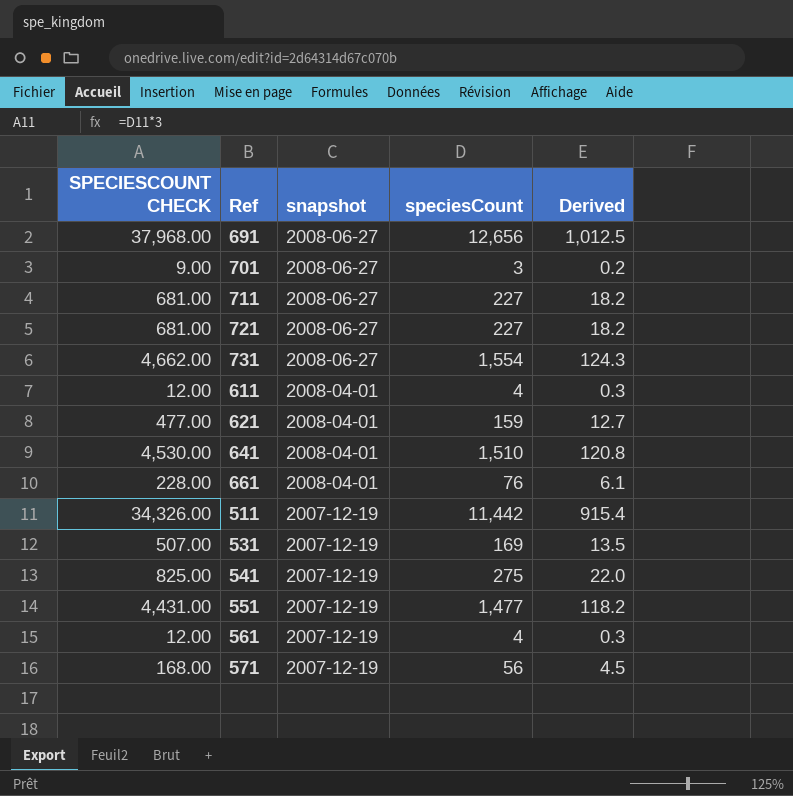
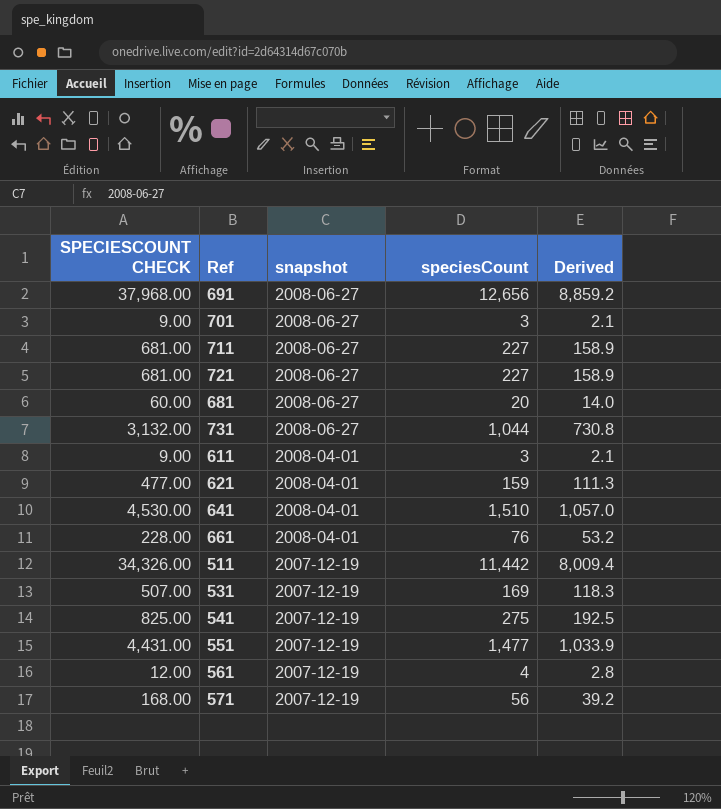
column Derived | formula: [speciesCount] * 0.08 -> [speciesCount] * 0.7
row 681: none -> 60.00 | 2008-06-27 | 20 | 14.0
731 | SPECIESCOUNT CHECK: 4,662.00 -> 3,132.00
731 | speciesCount: 1,554 -> 1,044
611 | SPECIESCOUNT CHECK: 12.00 -> 9.00
611 | speciesCount: 4 -> 3

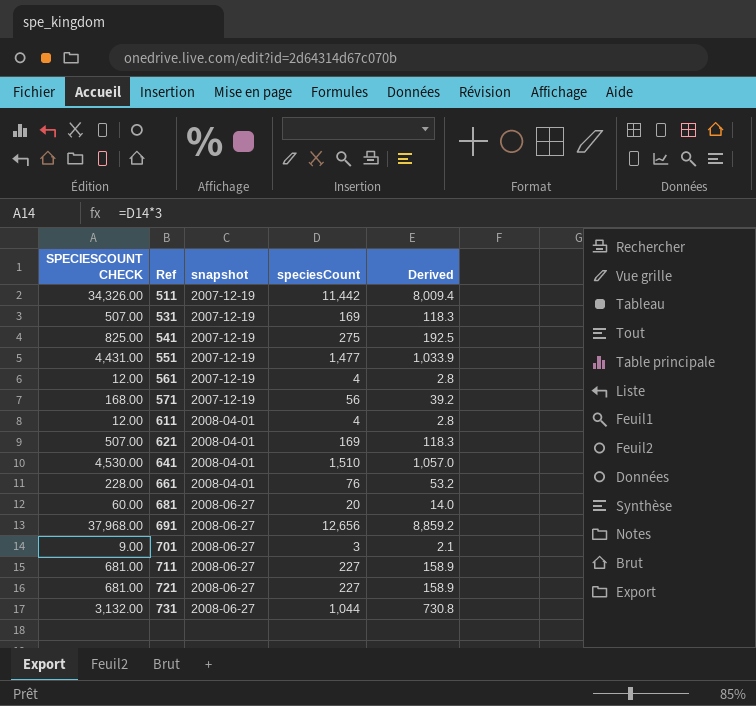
row order: snapshot descending -> Ref ascending
611 | SPECIESCOUNT CHECK: 9.00 -> 12.00
611 | speciesCount: 3 -> 4
611 | Derived: 2.1 -> 2.8
621 | SPECIESCOUNT CHECK: 477.00 -> 507.00
621 | speciesCount: 159 -> 169
621 | Derived: 111.3 -> 118.3

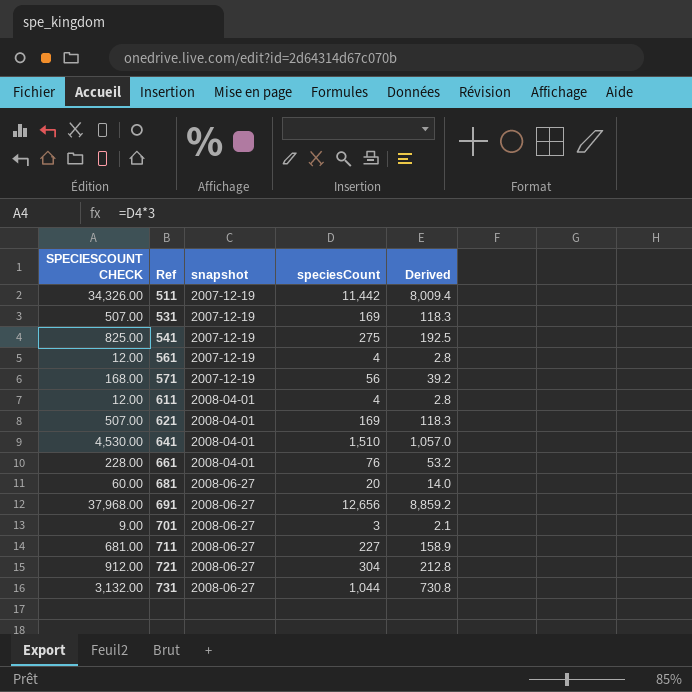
row 551: 4,431.00 | 2007-12-19 | 1,477 | 1,033.9 -> none
721 | SPECIESCOUNT CHECK: 681.00 -> 912.00
721 | speciesCount: 227 -> 304
721 | Derived: 158.9 -> 212.8

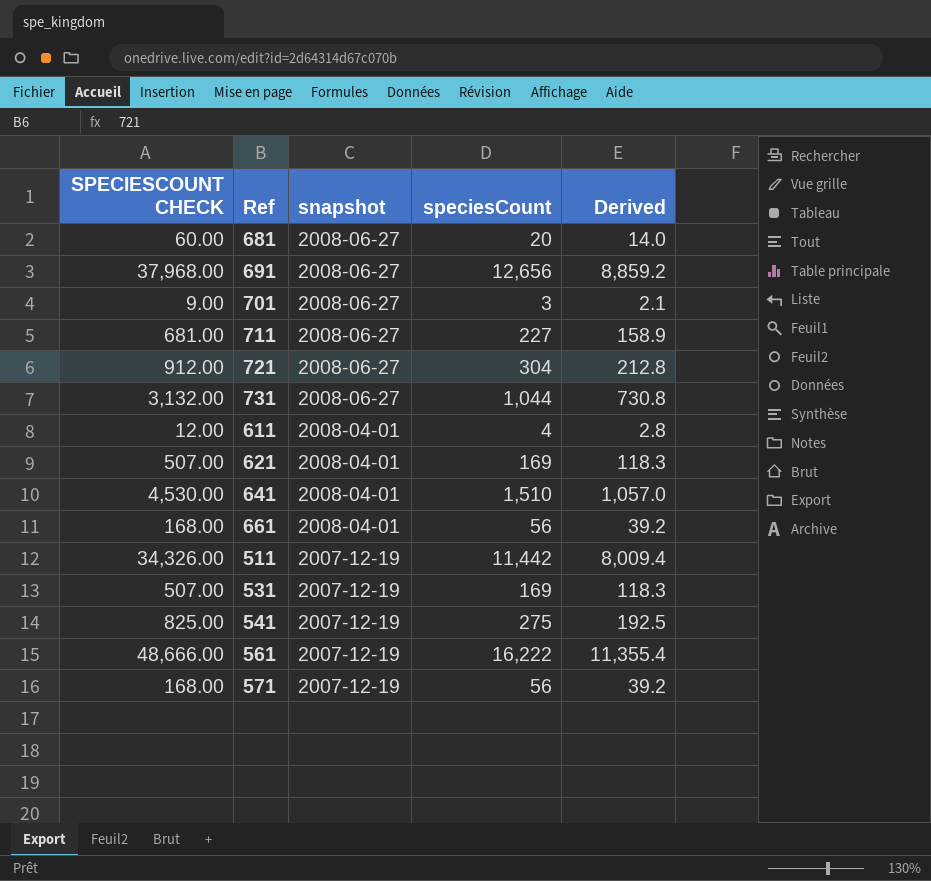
row order: Ref ascending -> snapshot descending
661 | SPECIESCOUNT CHECK: 228.00 -> 168.00
661 | speciesCount: 76 -> 56
661 | Derived: 53.2 -> 39.2
561 | SPECIESCOUNT CHECK: 12.00 -> 48,666.00
561 | speciesCount: 4 -> 16,222
561 | Derived: 2.8 -> 11,355.4

